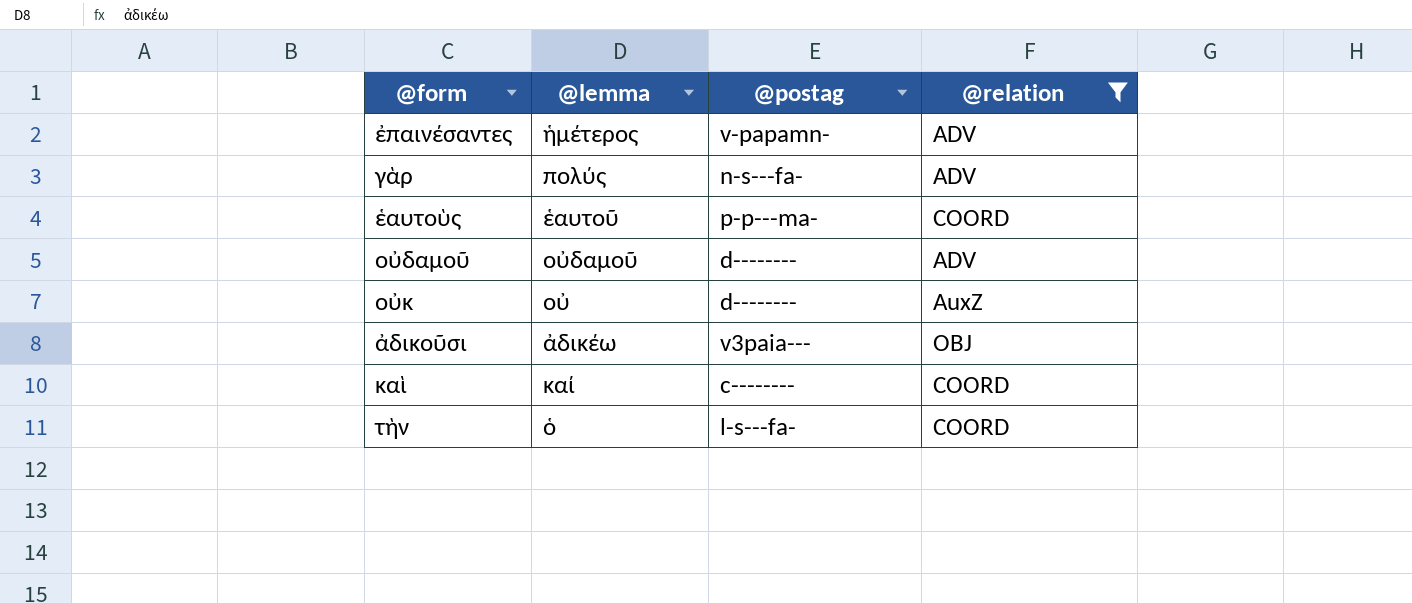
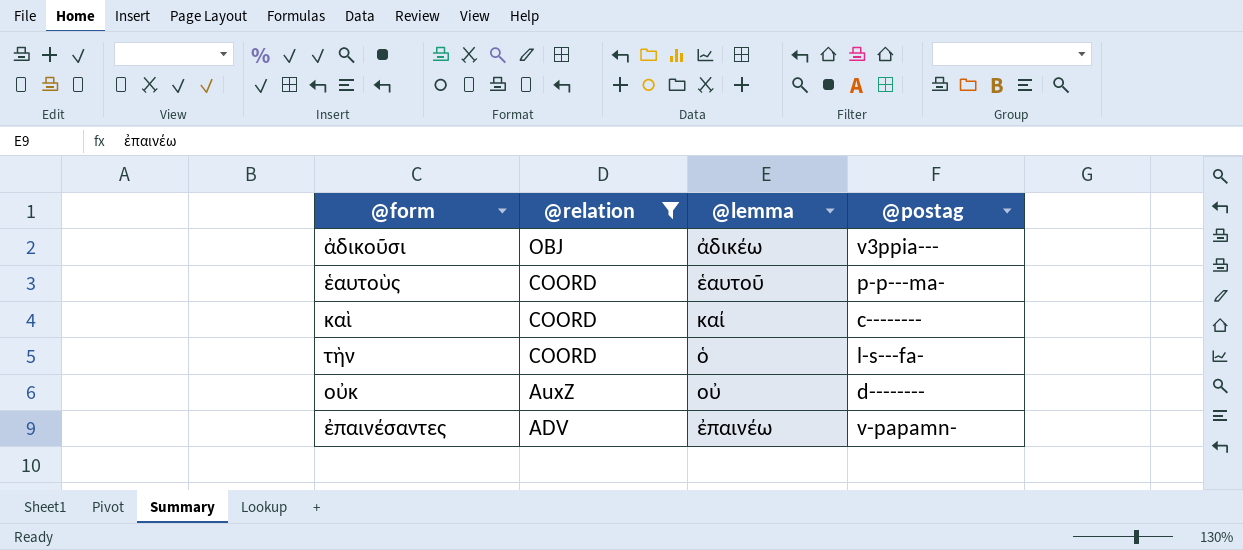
row order: none -> @relation descending
column @relation | position: 4 -> 2
row γὰρ: πολύς | n-s---fa- | ADV -> none
row οὐδαμοῦ: οὐδαμοῦ | d-------- | ADV -> none
ἀδικοῦσι | @postag: v3paia--- -> v3ppia---
ἐπαινέσαντες | @lemma: ἡμέτερος -> ἐπαινέω

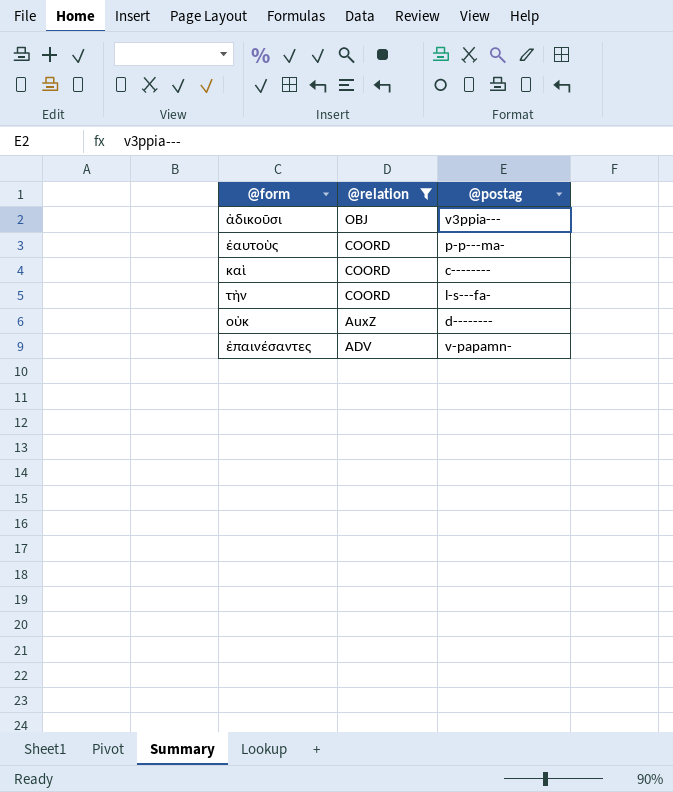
column @lemma | position: 3 -> none

